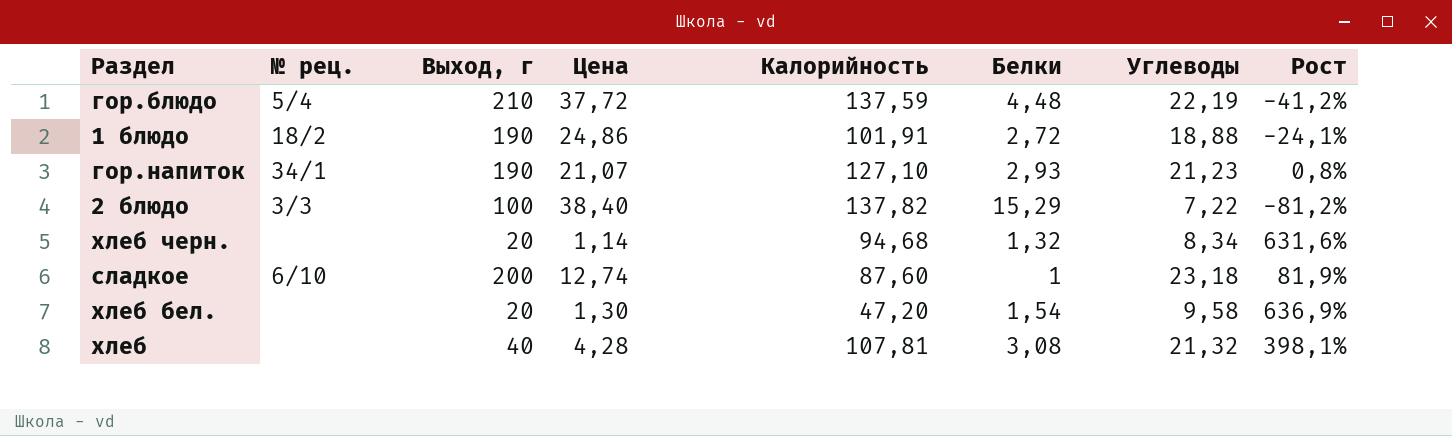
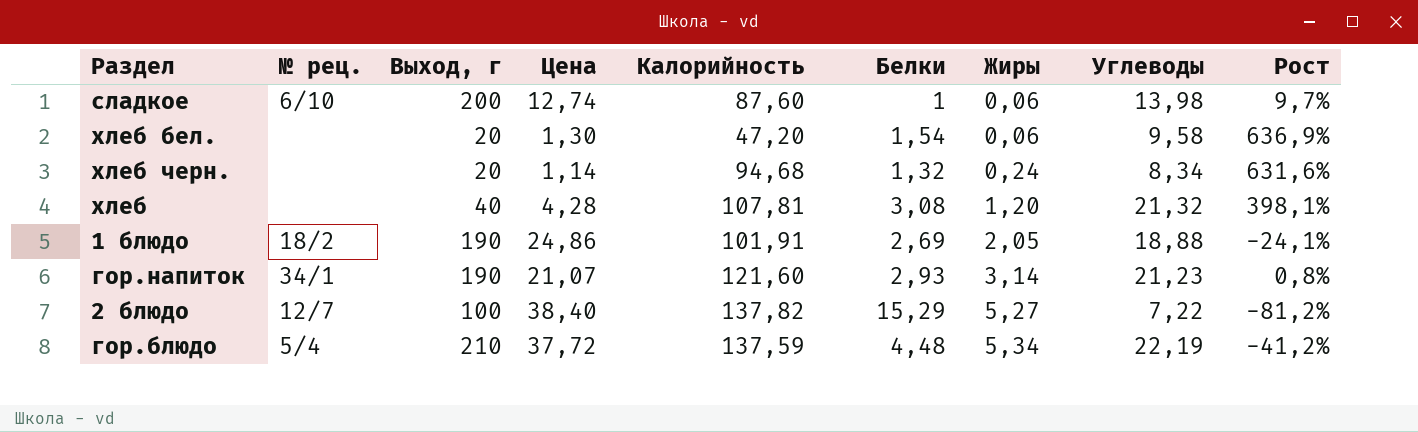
row order: none -> Жиры ascending
column Жиры | position: none -> 7
сладкое | Углеводы: 23,18 -> 13,98
сладкое | Рост: 81,9% -> 9,7%
1 блюдо | Белки: 2,72 -> 2,69
гор.напиток | Калорийность: 127,10 -> 121,60
2 блюдо | № рец.: 3/3 -> 12/7

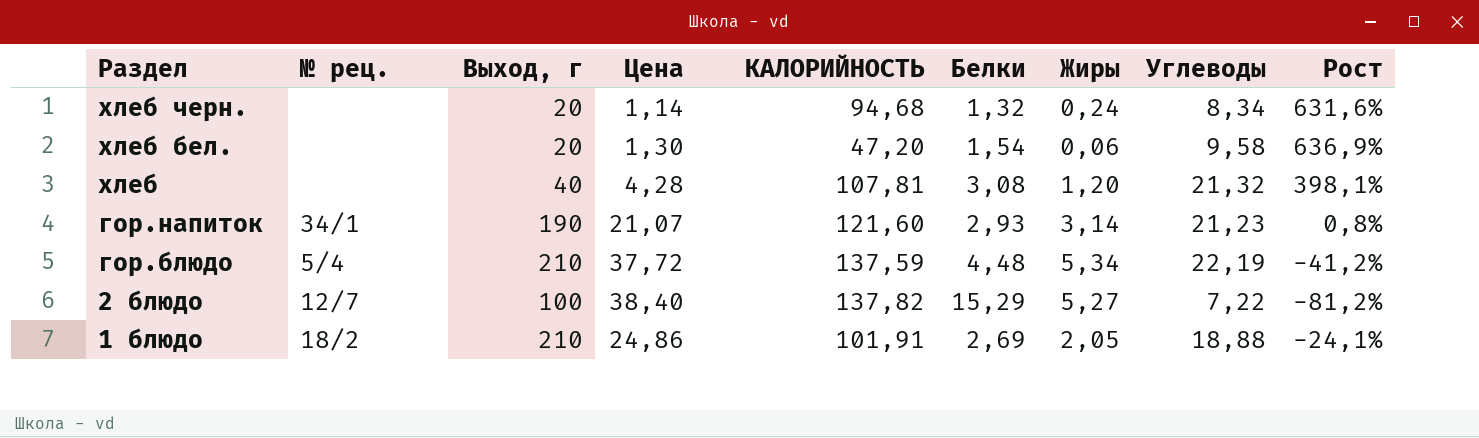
row order: Жиры ascending -> Раздел descending
column name: Калорийность -> КАЛОРИЙНОСТЬ
row сладкое: 6/10 | 200 | 12,74 | 87,60 | 1 | 0,06 | 13,98 | 9,7% -> none
1 блюдо | Выход, г: 190 -> 210

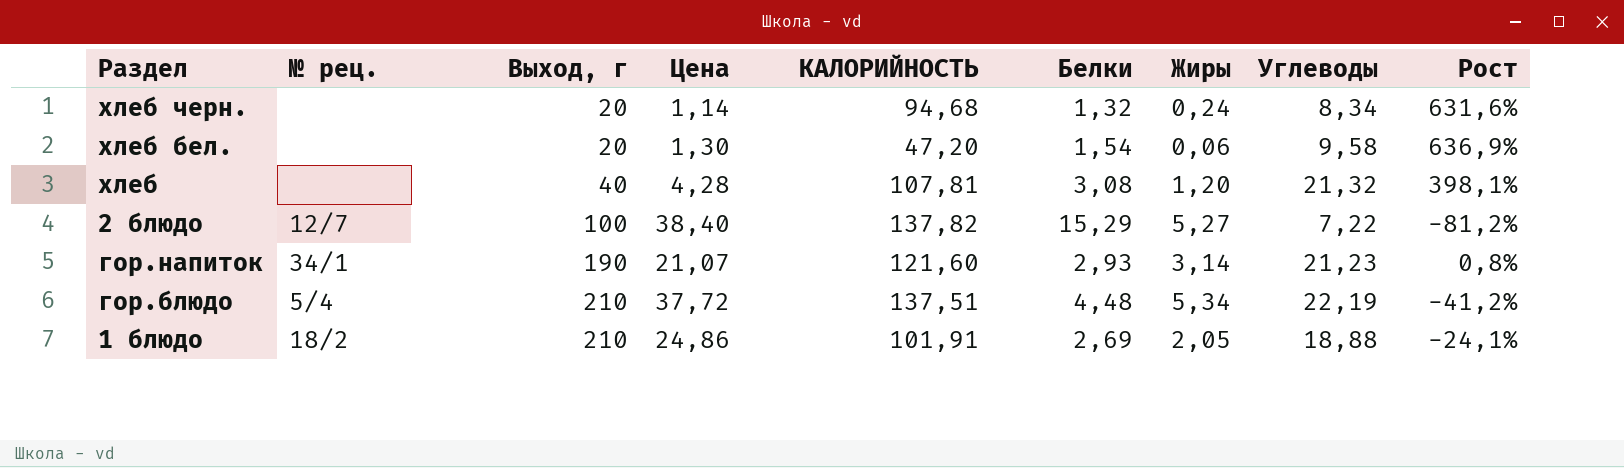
row order: Раздел descending -> Выход, г ascending
гор.блюдо | КАЛОРИЙНОСТЬ: 137,59 -> 137,51

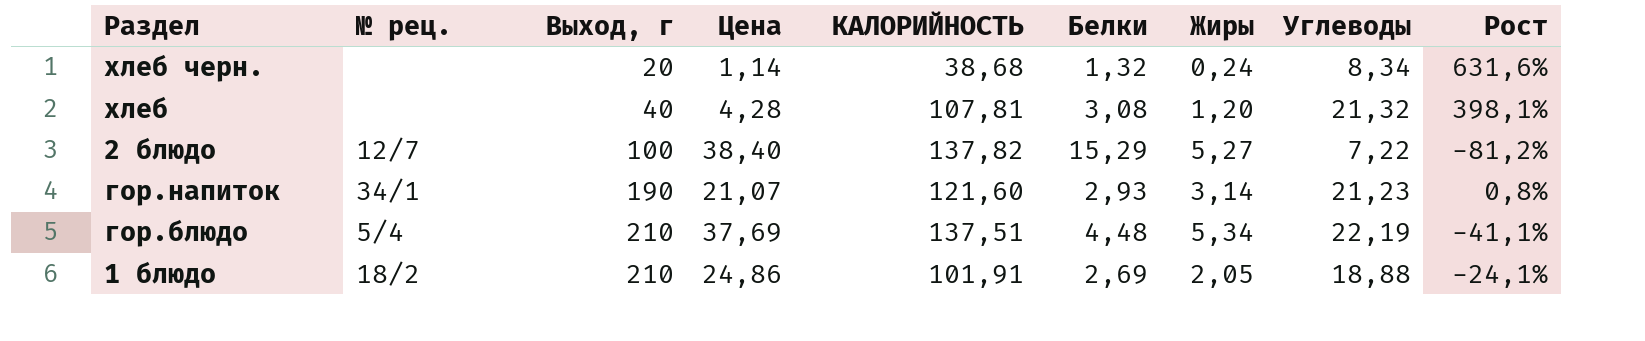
row хлеб бел.: none | 20 | 1,30 | 47,20 | 1,54 | 0,06 | 9,58 | 636,9% -> none
хлеб черн. | КАЛОРИЙНОСТЬ: 94,68 -> 38,68
гор.блюдо | Цена: 37,72 -> 37,69
гор.блюдо | Рост: -41,2% -> -41,1%

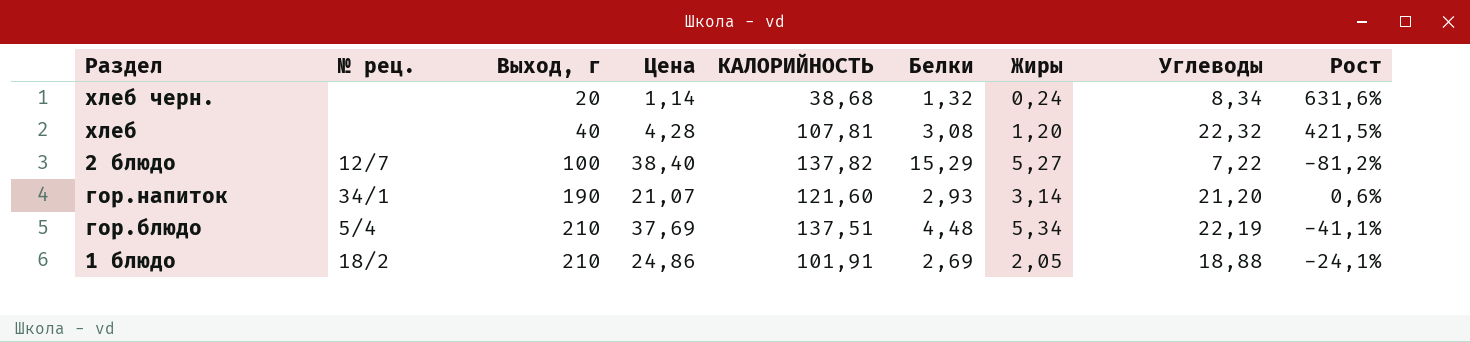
хлеб | Углеводы: 21,32 -> 22,32
хлеб | Рост: 398,1% -> 421,5%
гор.напиток | Углеводы: 21,23 -> 21,20
гор.напиток | Рост: 0,8% -> 0,6%

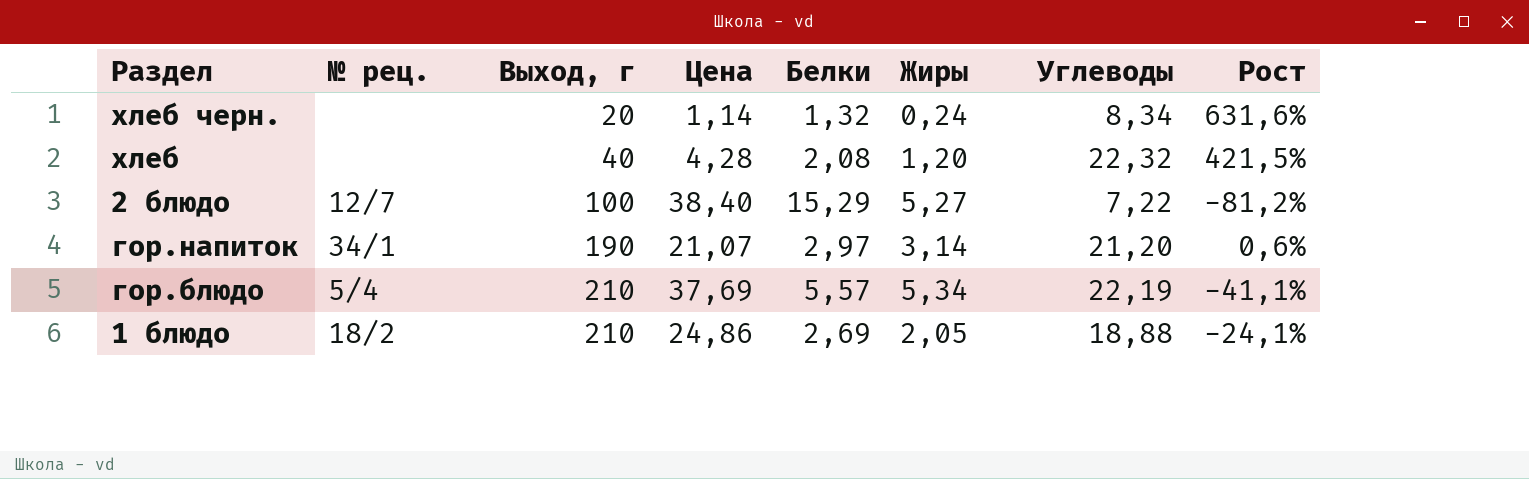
column КАЛОРИЙНОСТЬ | position: 5 -> none
хлеб | Белки: 3,08 -> 2,08
гор.напиток | Белки: 2,93 -> 2,97
гор.блюдо | Белки: 4,48 -> 5,57

